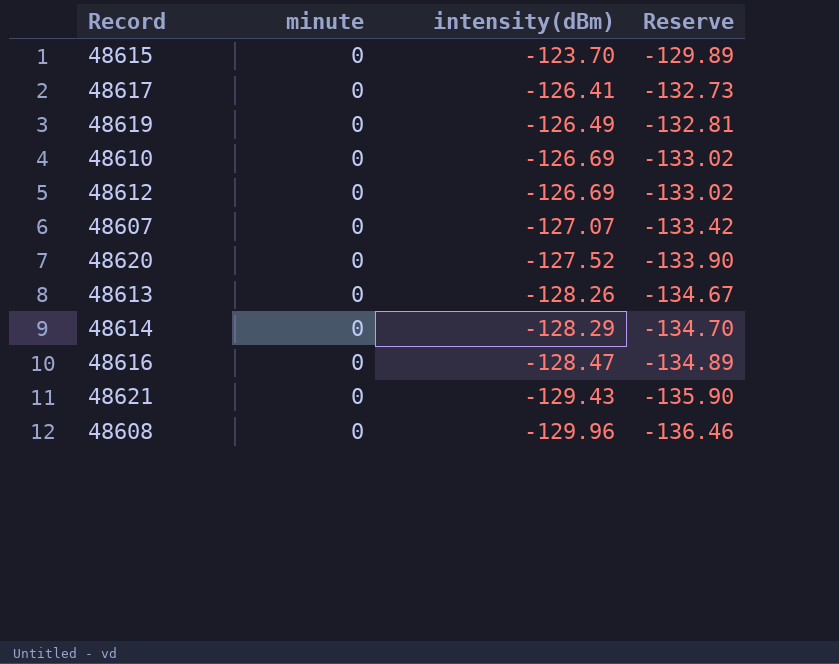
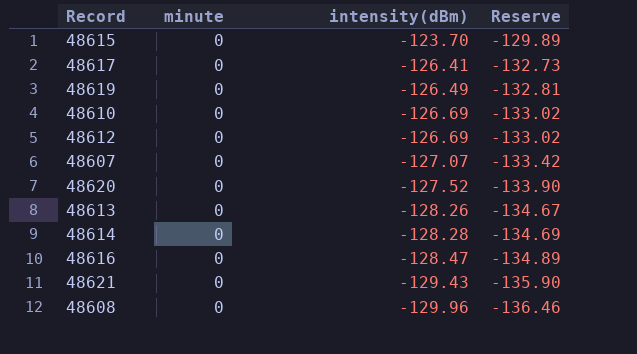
48614 | intensity(dBm): -128.29 -> -128.28
48614 | Reserve: -134.70 -> -134.69

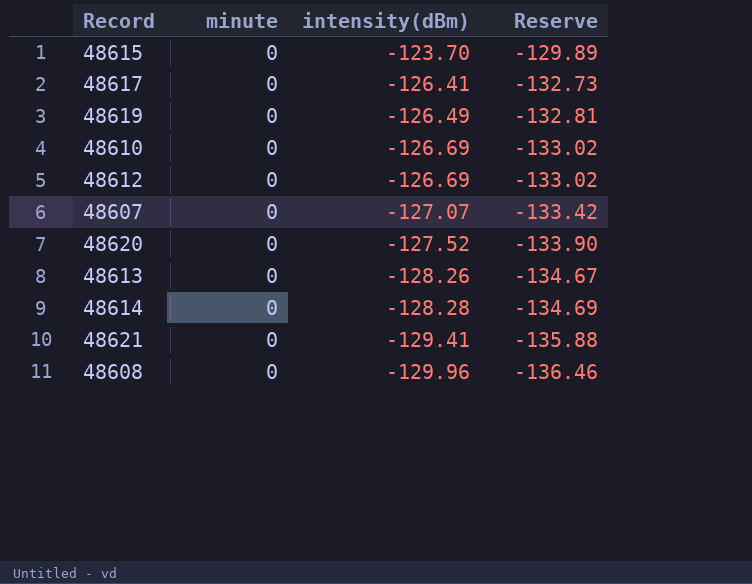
row 48616: 0 | -128.47 | -134.89 -> none
48621 | intensity(dBm): -129.43 -> -129.41
48621 | Reserve: -135.90 -> -135.88

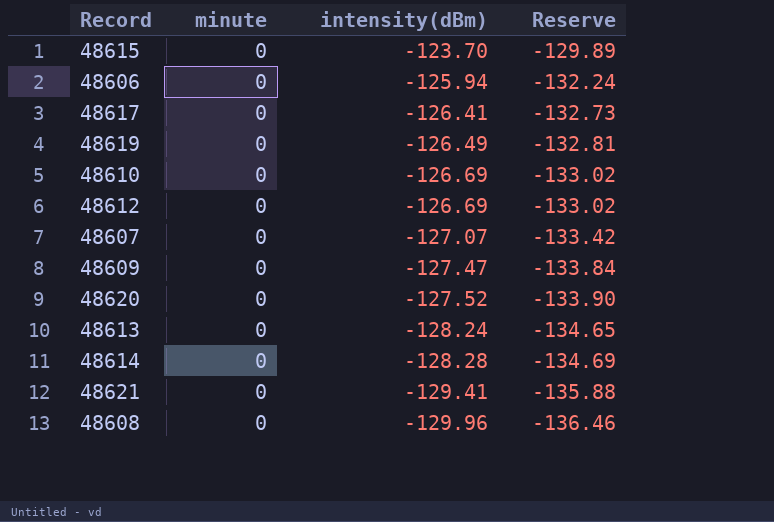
row 48606: none -> 0 | -125.94 | -132.24
row 48609: none -> 0 | -127.47 | -133.84
48613 | intensity(dBm): -128.26 -> -128.24
48613 | Reserve: -134.67 -> -134.65

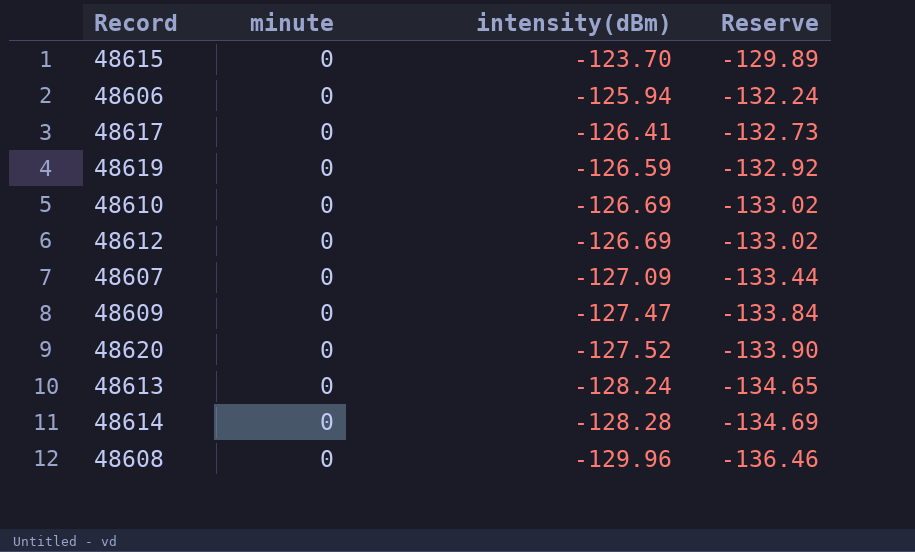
row 48621: 0 | -129.41 | -135.88 -> none
48619 | intensity(dBm): -126.49 -> -126.59
48619 | Reserve: -132.81 -> -132.92
48607 | intensity(dBm): -127.07 -> -127.09
48607 | Reserve: -133.42 -> -133.44

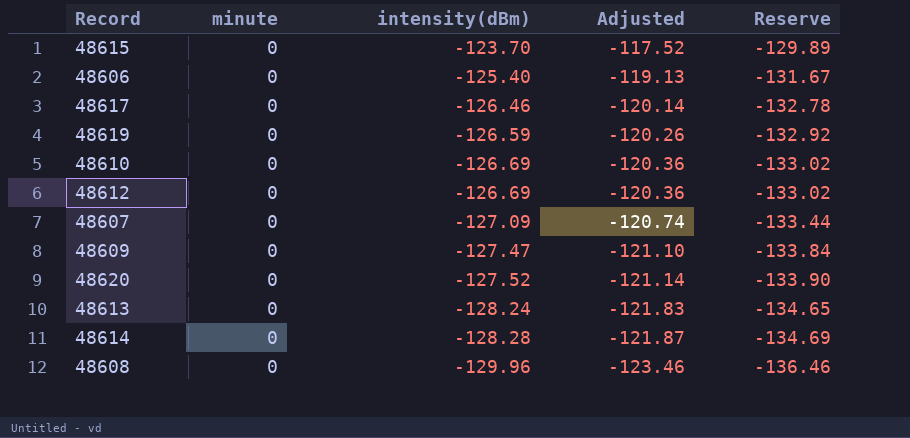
column Adjusted | formula: none -> [intensity(dBm)] * 0.95
48606 | intensity(dBm): -125.94 -> -125.40
48606 | Reserve: -132.24 -> -131.67
48617 | intensity(dBm): -126.41 -> -126.46
48617 | Reserve: -132.73 -> -132.78

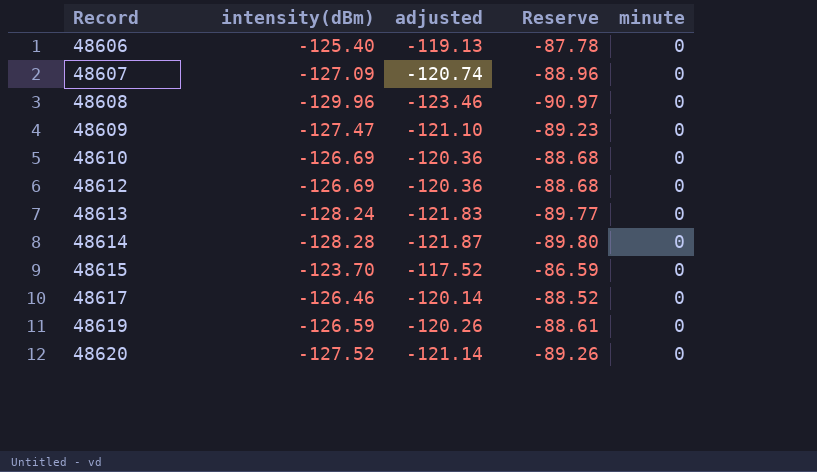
row order: intensity(dBm) descending -> Record ascending
column name: Adjusted -> adjusted
column Reserve | formula: [intensity(dBm)] * 1.05 -> [intensity(dBm)] * 0.7
column minute | position: 2 -> 5

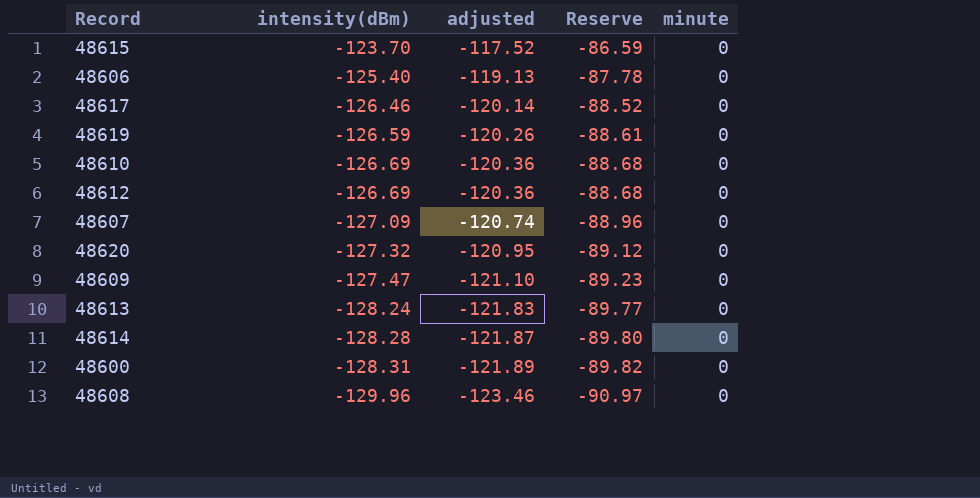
row order: Record ascending -> intensity(dBm) descending
48620 | intensity(dBm): -127.52 -> -127.32
48620 | adjusted: -121.14 -> -120.95
48620 | Reserve: -89.26 -> -89.12
row 48600: none -> -128.31 | -121.89 | -89.82 | 0

